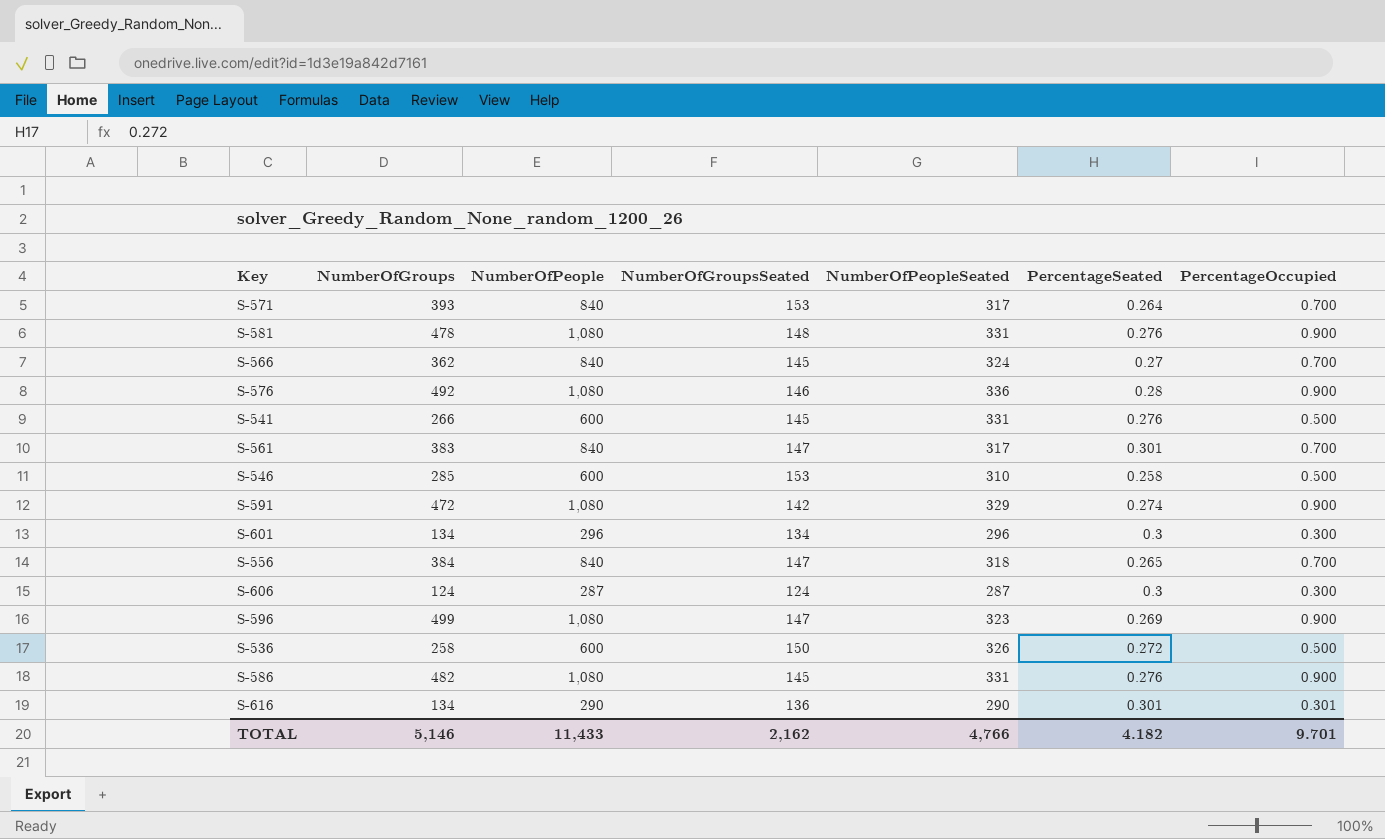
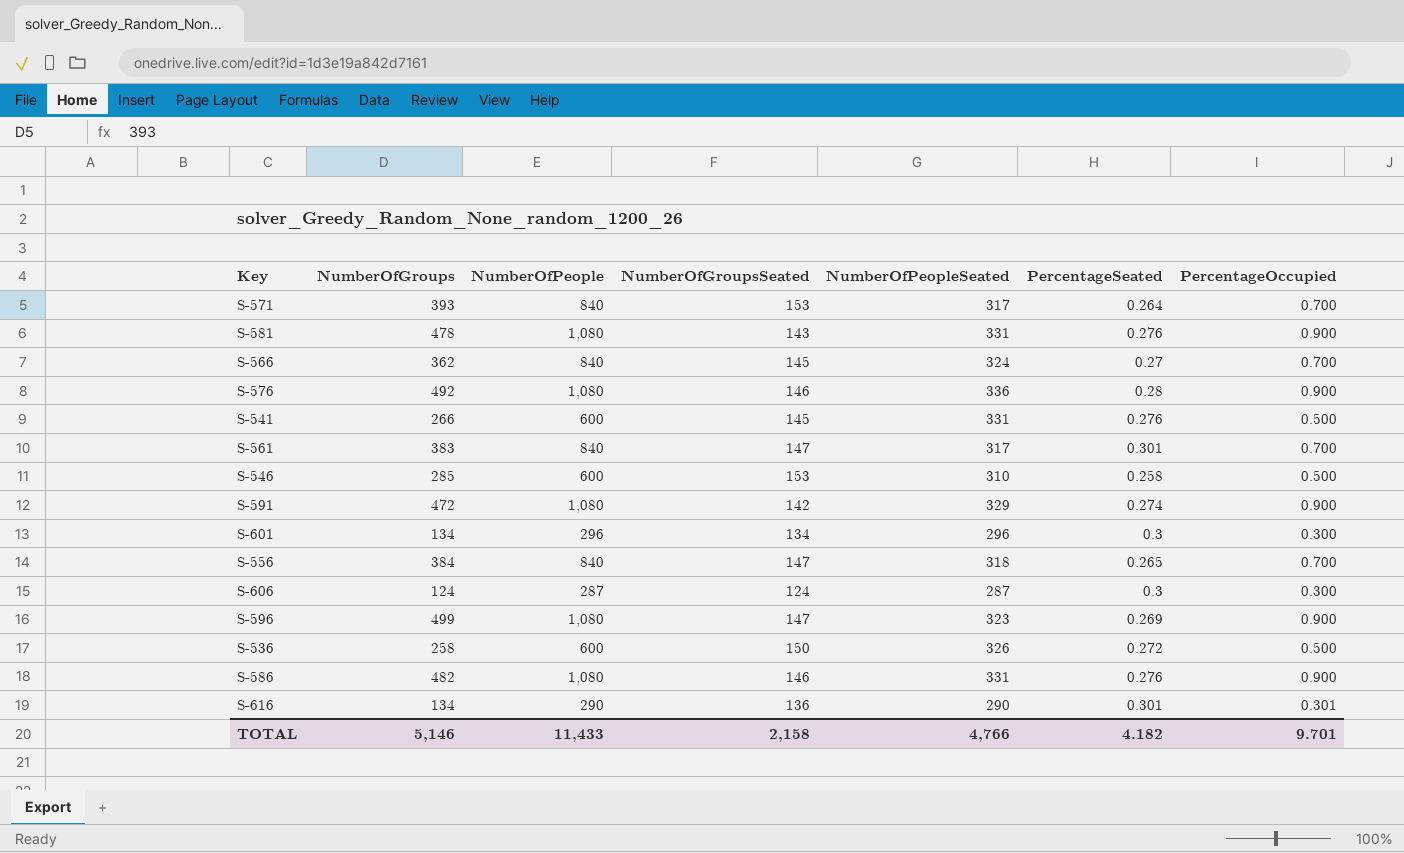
S-581 | NumberOfGroupsSeated: 148 -> 143
S-586 | NumberOfGroupsSeated: 145 -> 146
TOTAL | NumberOfGroupsSeated: 2,162 -> 2,158

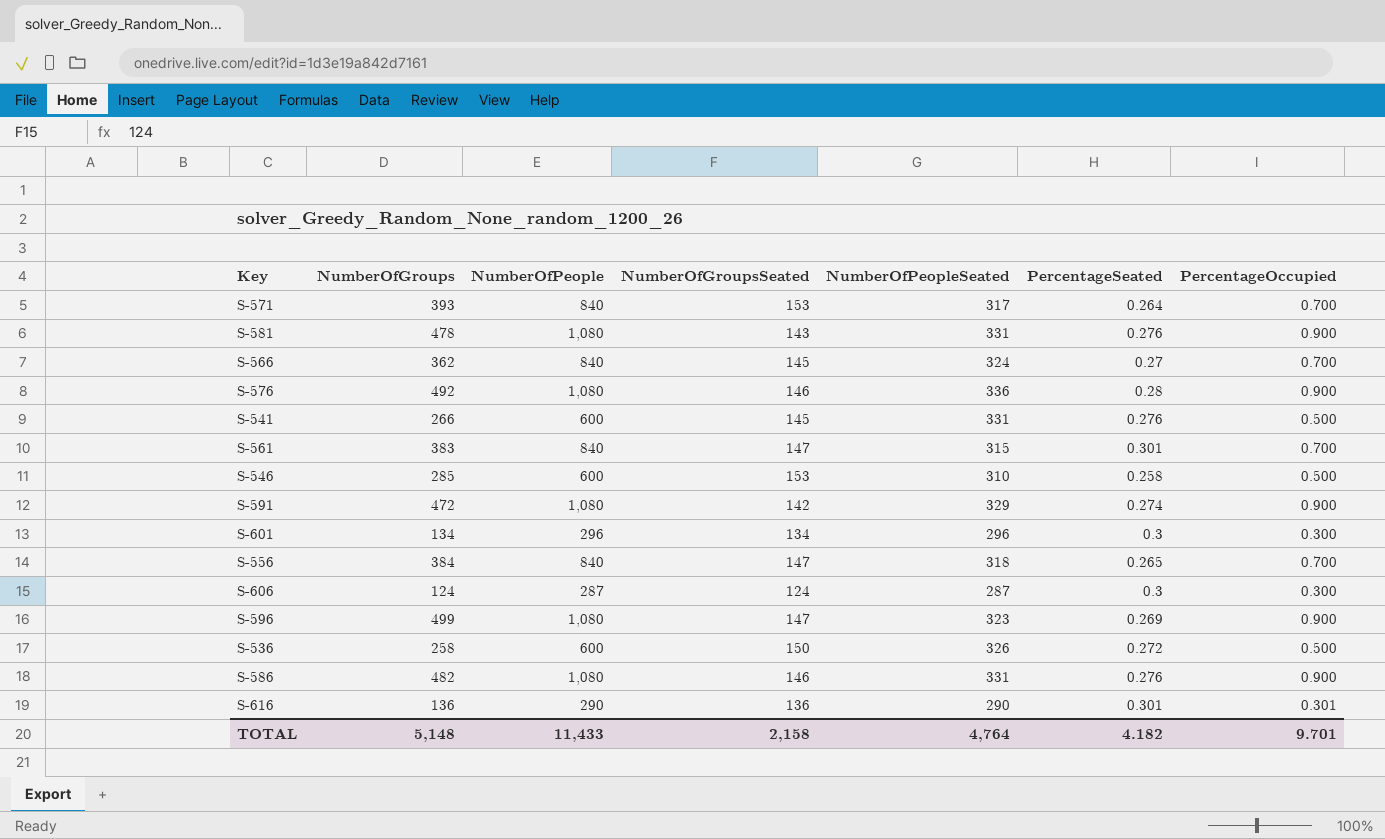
S-561 | NumberOfPeopleSeated: 317 -> 315
S-616 | NumberOfGroups: 134 -> 136
TOTAL | NumberOfGroups: 5,146 -> 5,148
TOTAL | NumberOfPeopleSeated: 4,766 -> 4,764

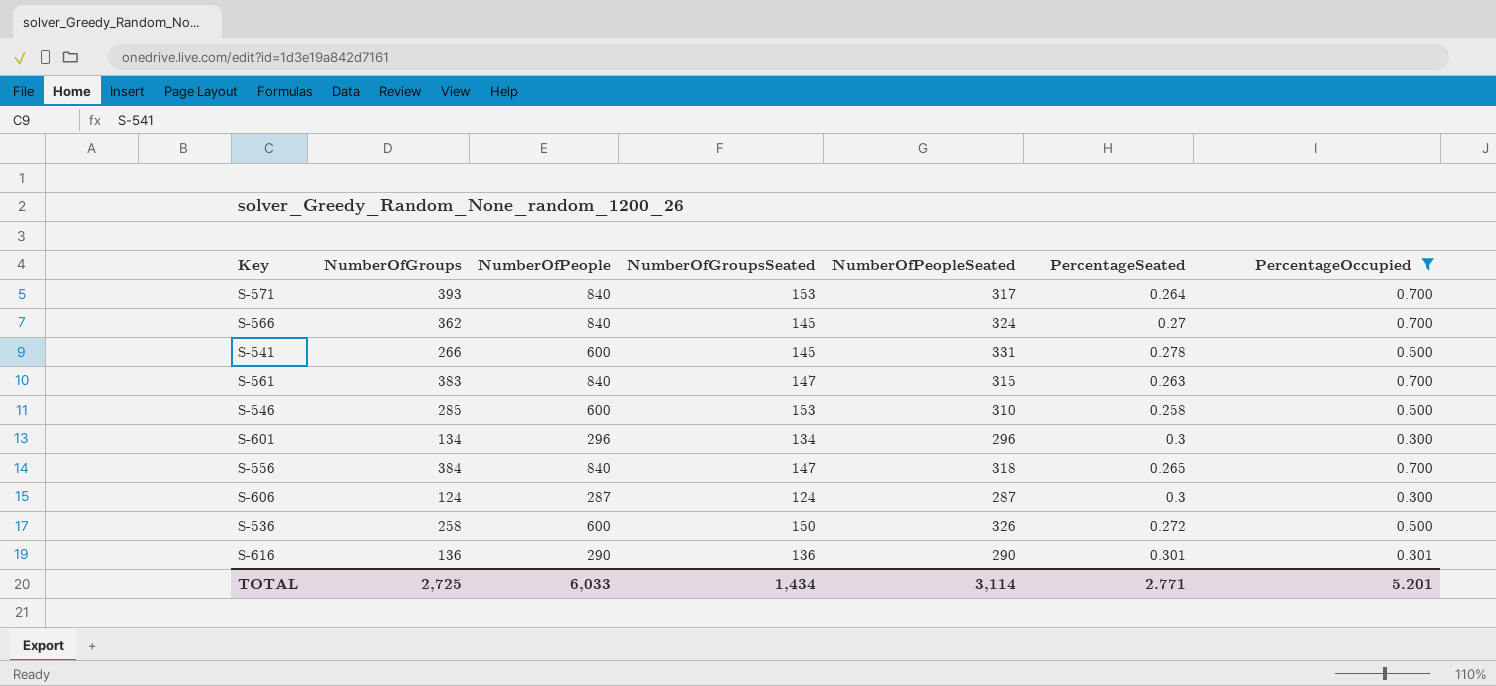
filter: none -> PercentageOccupied != 0.900
S-541 | PercentageSeated: 0.276 -> 0.278
S-561 | PercentageSeated: 0.301 -> 0.263
TOTAL | NumberOfGroups: 5,148 -> 2,725
TOTAL | NumberOfPeople: 11,433 -> 6,033
TOTAL | NumberOfGroupsSeated: 2,158 -> 1,434
TOTAL | NumberOfPeopleSeated: 4,764 -> 3,114
TOTAL | PercentageSeated: 4.182 -> 2.771
TOTAL | PercentageOccupied: 9.701 -> 5.201

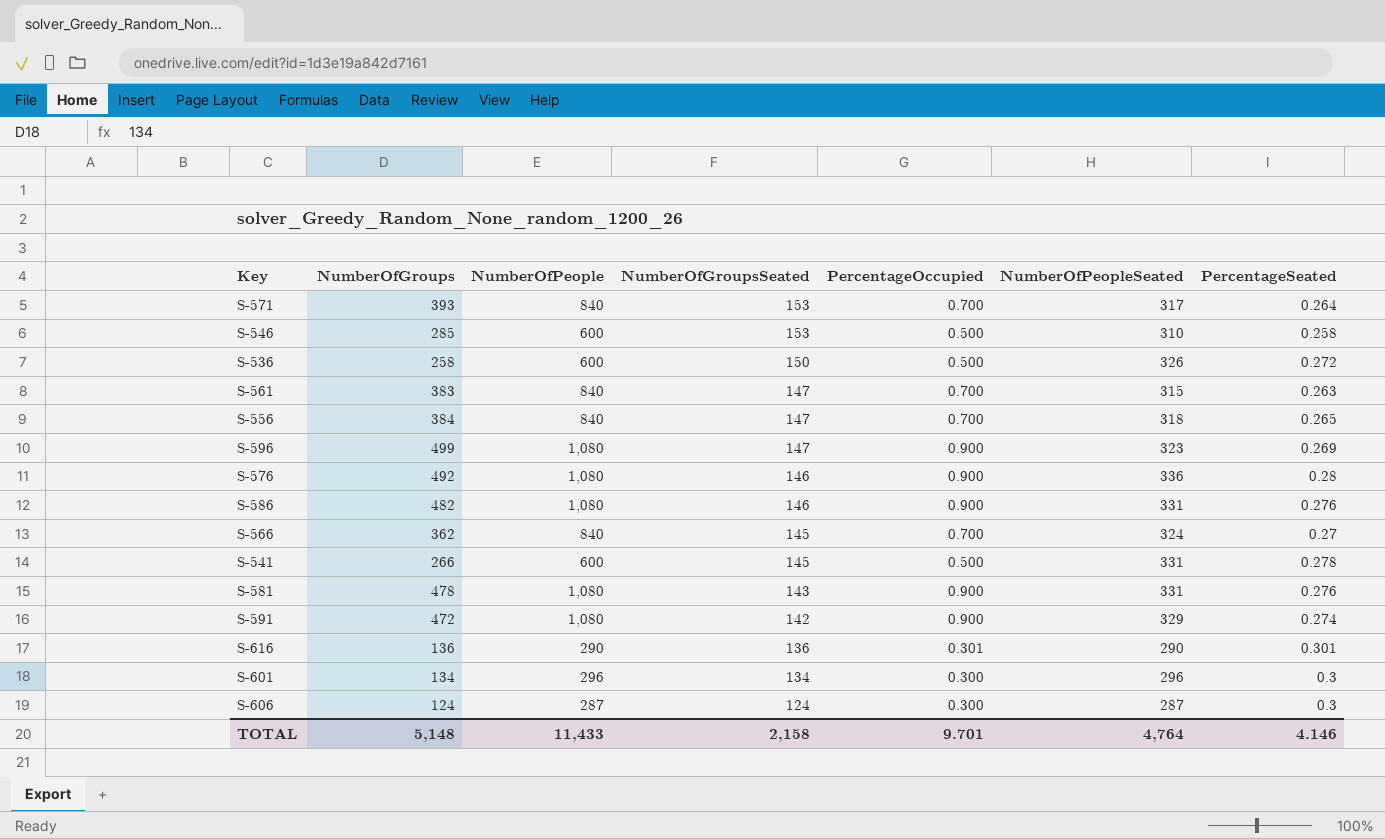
filter: PercentageOccupied != 0.900 -> none
row order: none -> NumberOfGroupsSeated descending
column PercentageOccupied | position: 7 -> 5
TOTAL | NumberOfGroups: 2,725 -> 5,148
TOTAL | NumberOfPeople: 6,033 -> 11,433
TOTAL | NumberOfGroupsSeated: 1,434 -> 2,158
TOTAL | PercentageOccupied: 5.201 -> 9.701
TOTAL | NumberOfPeopleSeated: 3,114 -> 4,764
TOTAL | PercentageSeated: 2.771 -> 4.146

